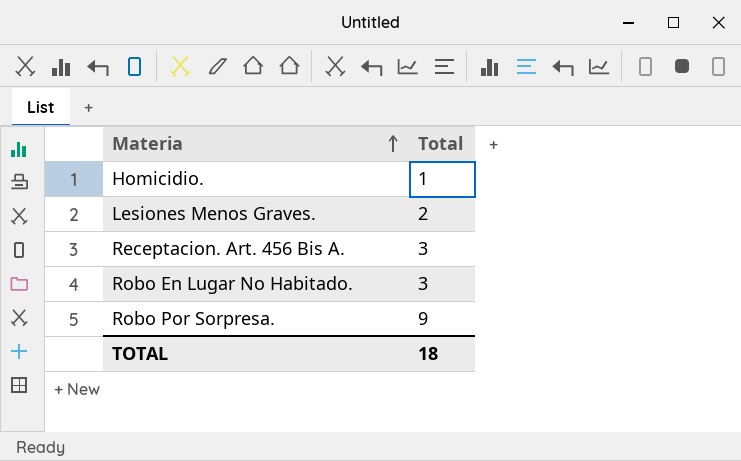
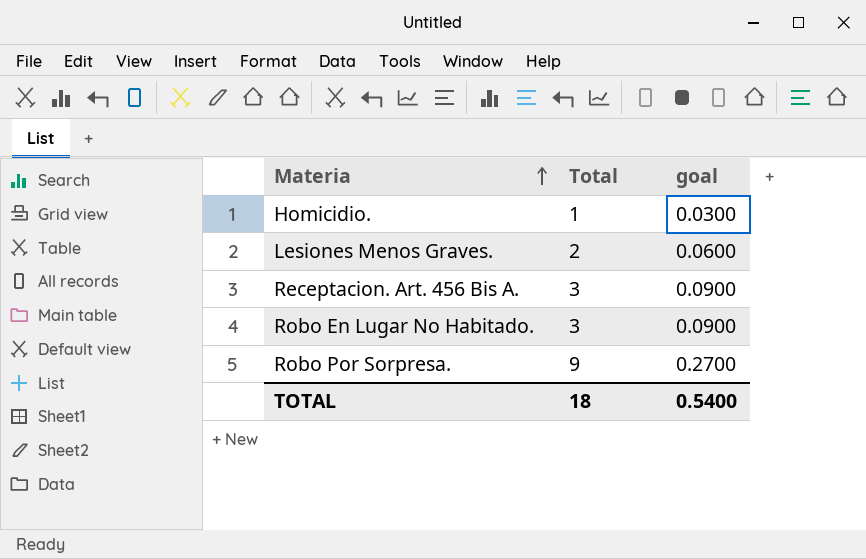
column goal | formula: none -> [Total] * 0.03

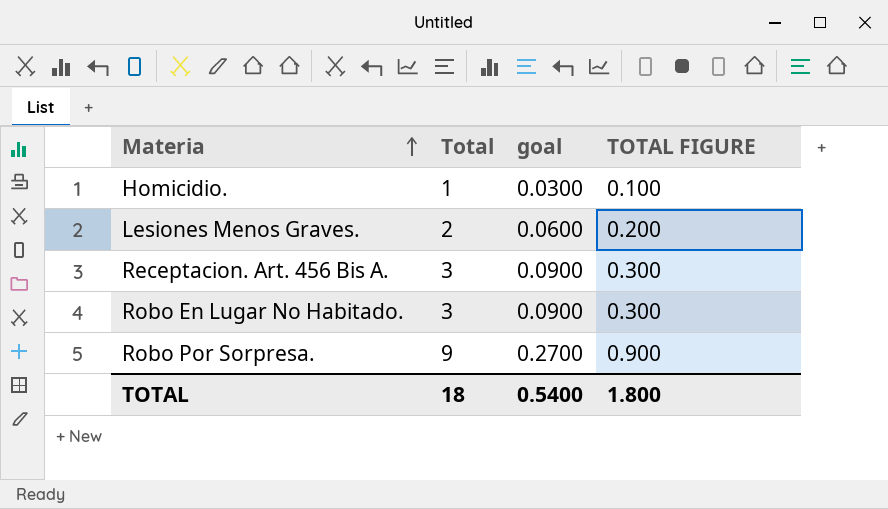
column TOTAL FIGURE | formula: none -> [Total] * 0.1

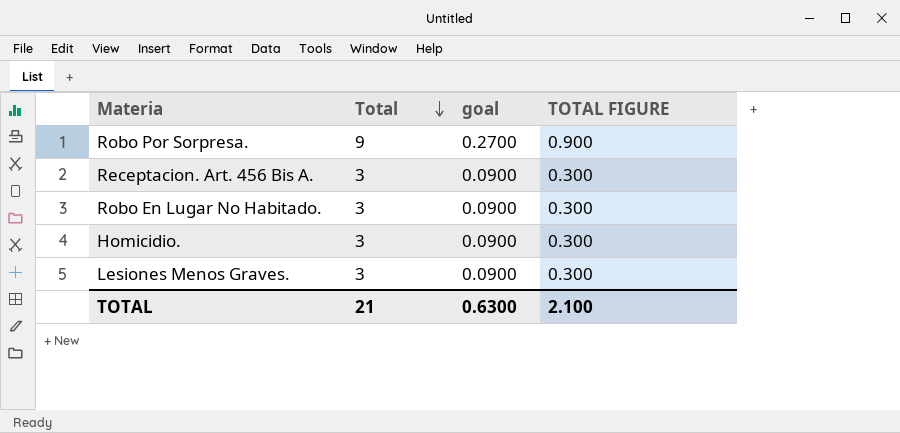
row order: Materia ascending -> Total descending
Homicidio. | Total: 1 -> 3
Homicidio. | goal: 0.0300 -> 0.0900
Homicidio. | TOTAL FIGURE: 0.100 -> 0.300
Lesiones Menos Graves. | Total: 2 -> 3
Lesiones Menos Graves. | goal: 0.0600 -> 0.0900
Lesiones Menos Graves. | TOTAL FIGURE: 0.200 -> 0.300
TOTAL | Total: 18 -> 21
TOTAL | goal: 0.5400 -> 0.6300
TOTAL | TOTAL FIGURE: 1.800 -> 2.100

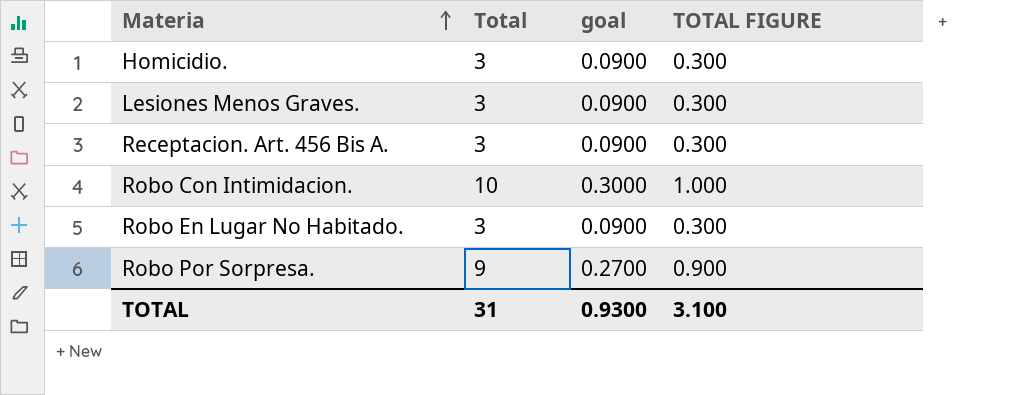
row order: Total descending -> Materia ascending
row Robo Con Intimidacion.: none -> 10 | 0.3000 | 1.000
TOTAL | Total: 21 -> 31
TOTAL | goal: 0.6300 -> 0.9300
TOTAL | TOTAL FIGURE: 2.100 -> 3.100

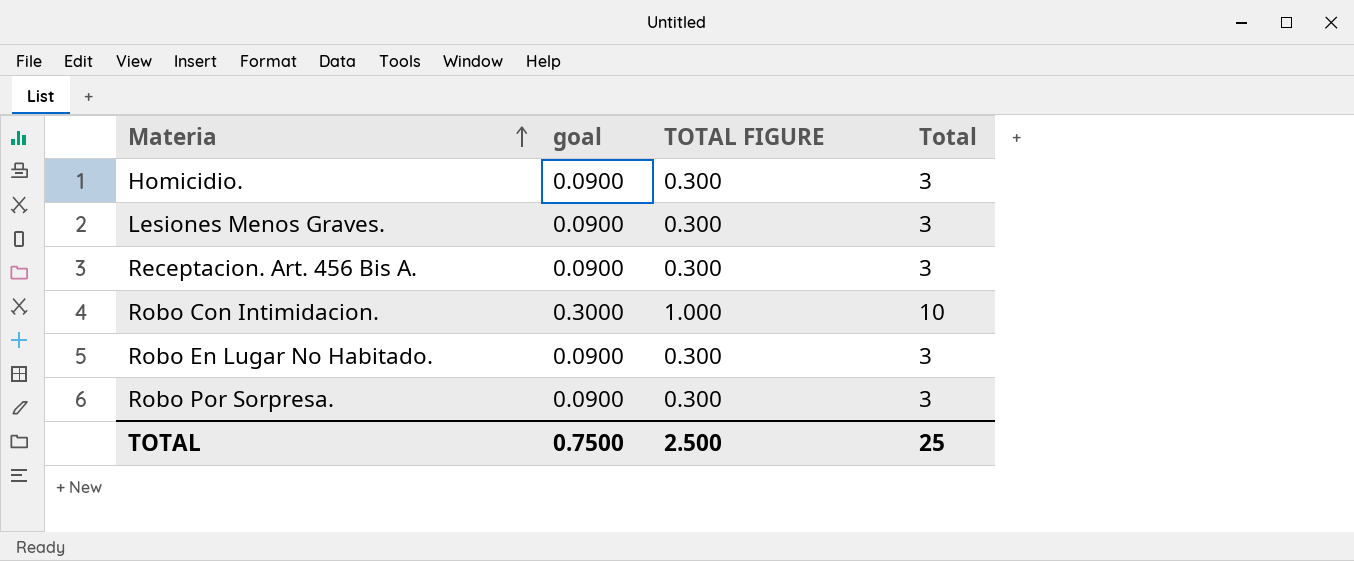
column Total | position: 2 -> 4
Robo Por Sorpresa. | goal: 0.2700 -> 0.0900
Robo Por Sorpresa. | TOTAL FIGURE: 0.900 -> 0.300
Robo Por Sorpresa. | Total: 9 -> 3
TOTAL | goal: 0.9300 -> 0.7500
TOTAL | TOTAL FIGURE: 3.100 -> 2.500
TOTAL | Total: 31 -> 25

